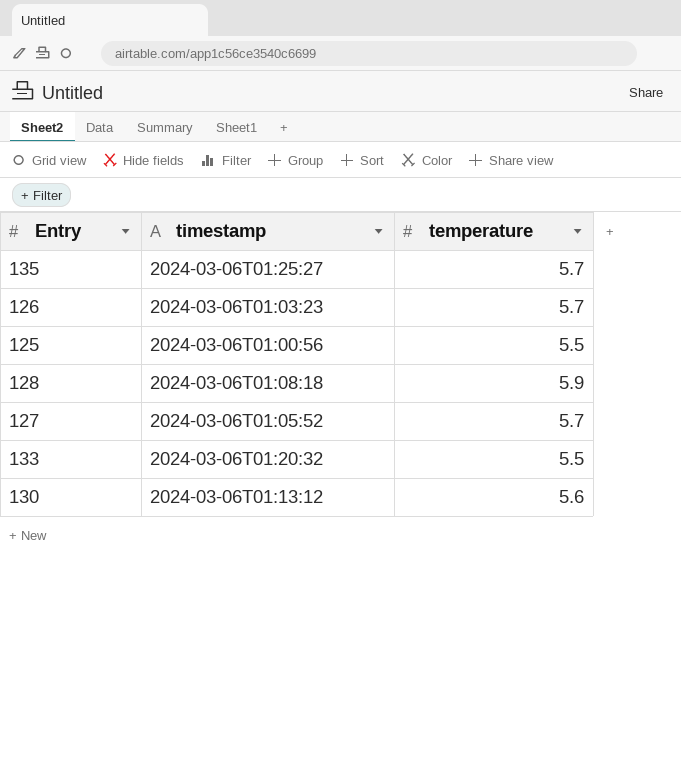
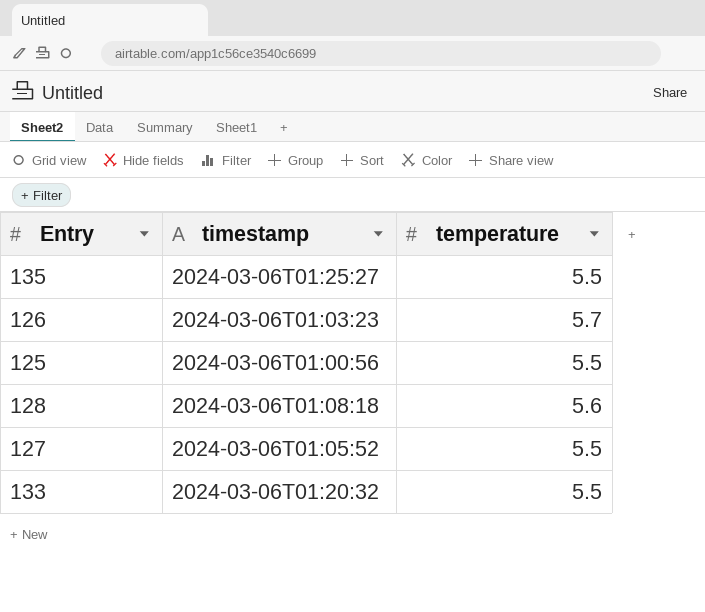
row 130: 2024-03-06T01:13:12 | 5.6 -> none
135 | temperature: 5.7 -> 5.5
128 | temperature: 5.9 -> 5.6
127 | temperature: 5.7 -> 5.5

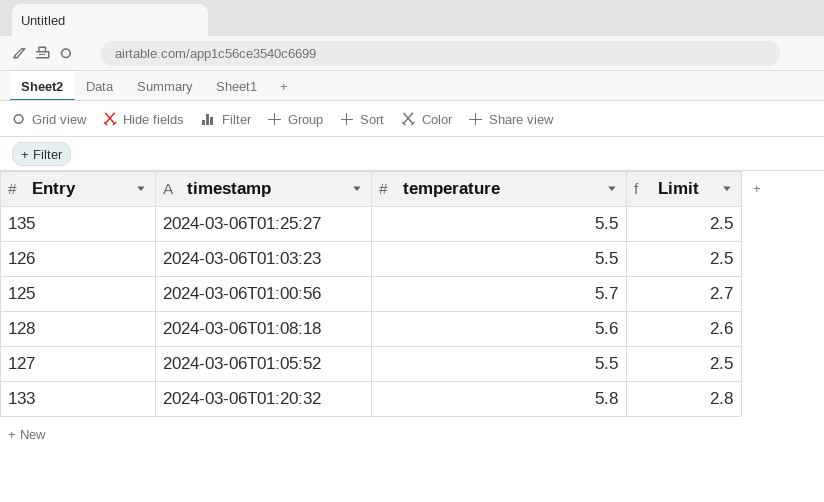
column Limit | formula: none -> [temperature] - 3
126 | temperature: 5.7 -> 5.5
125 | temperature: 5.5 -> 5.7
133 | temperature: 5.5 -> 5.8

